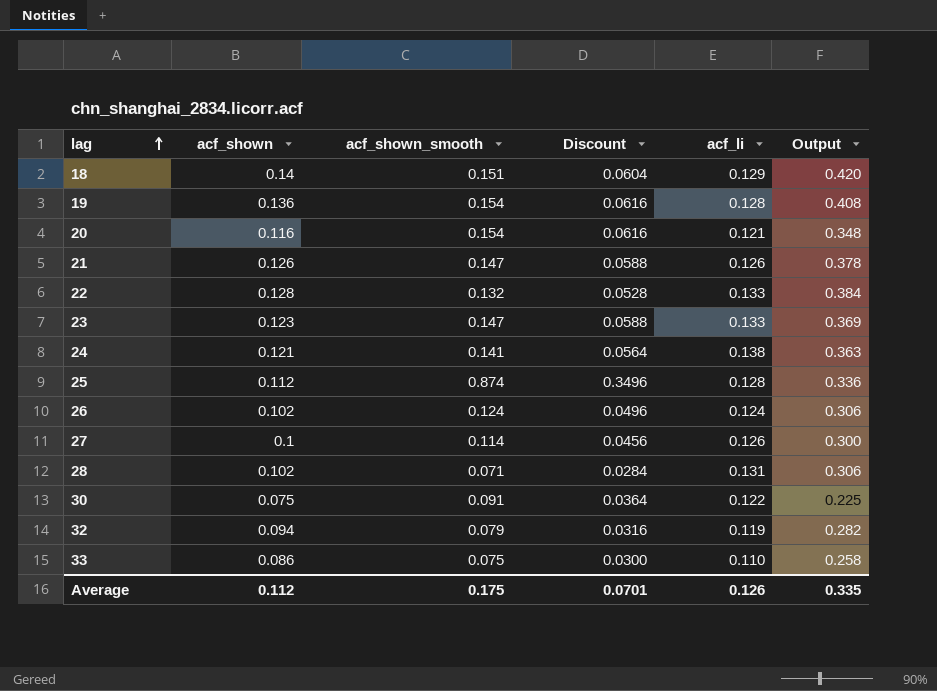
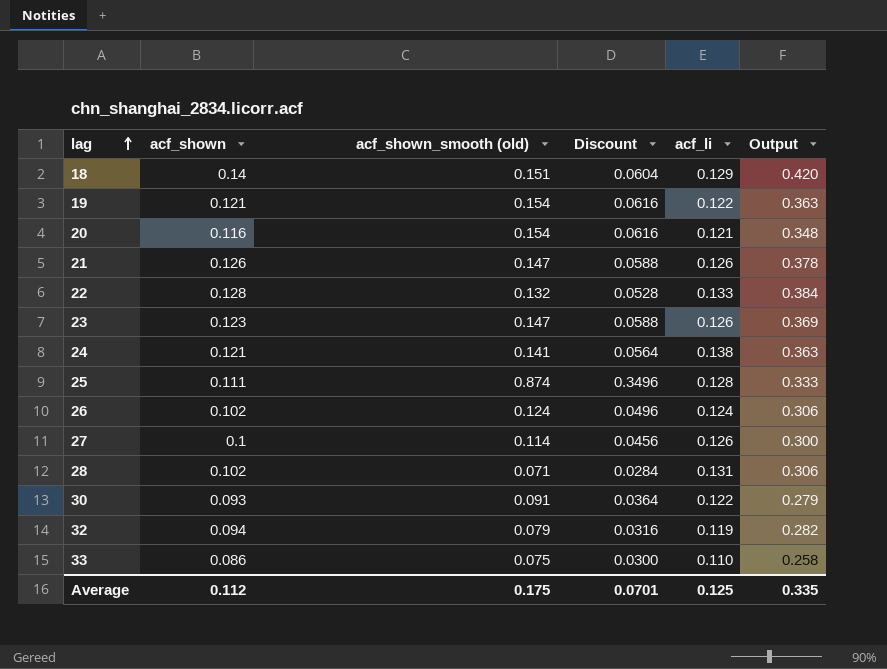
column name: acf_shown_smooth -> acf_shown_smooth (old)
19 | acf_shown: 0.136 -> 0.121
19 | acf_li: 0.128 -> 0.122
19 | Output: 0.408 -> 0.363
23 | acf_li: 0.133 -> 0.126
25 | acf_shown: 0.112 -> 0.111
25 | Output: 0.336 -> 0.333
30 | acf_shown: 0.075 -> 0.093
30 | Output: 0.225 -> 0.279
Average | acf_li: 0.126 -> 0.125

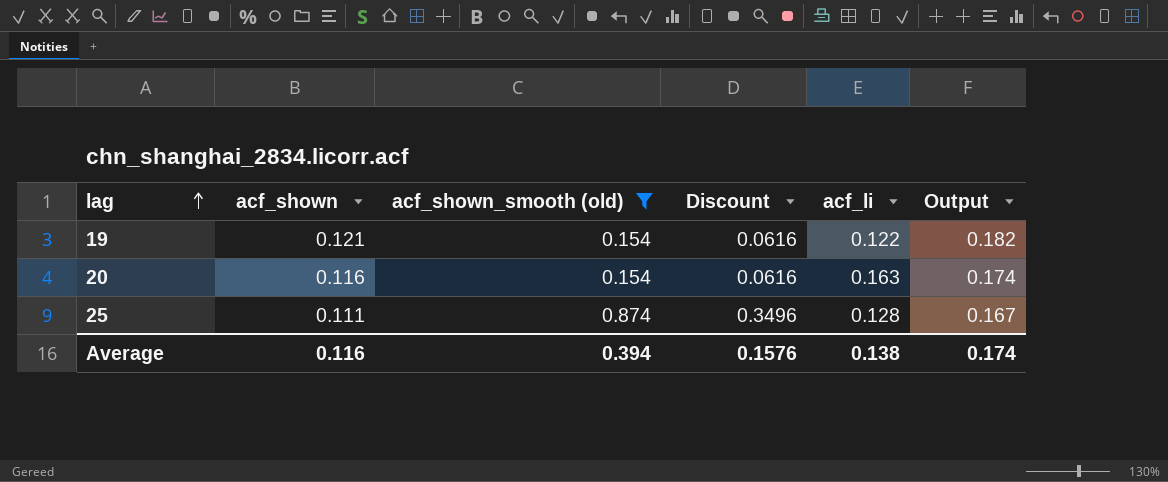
filter: none -> acf_shown_smooth (old) >= 0.154
column Output | formula: [acf_shown] * 3 -> [acf_shown] * 1.5
20 | acf_li: 0.121 -> 0.163
Average | acf_shown: 0.112 -> 0.116
Average | acf_shown_smooth (old): 0.175 -> 0.394
Average | Discount: 0.0701 -> 0.1576
Average | acf_li: 0.125 -> 0.138
Average | Output: 0.335 -> 0.174

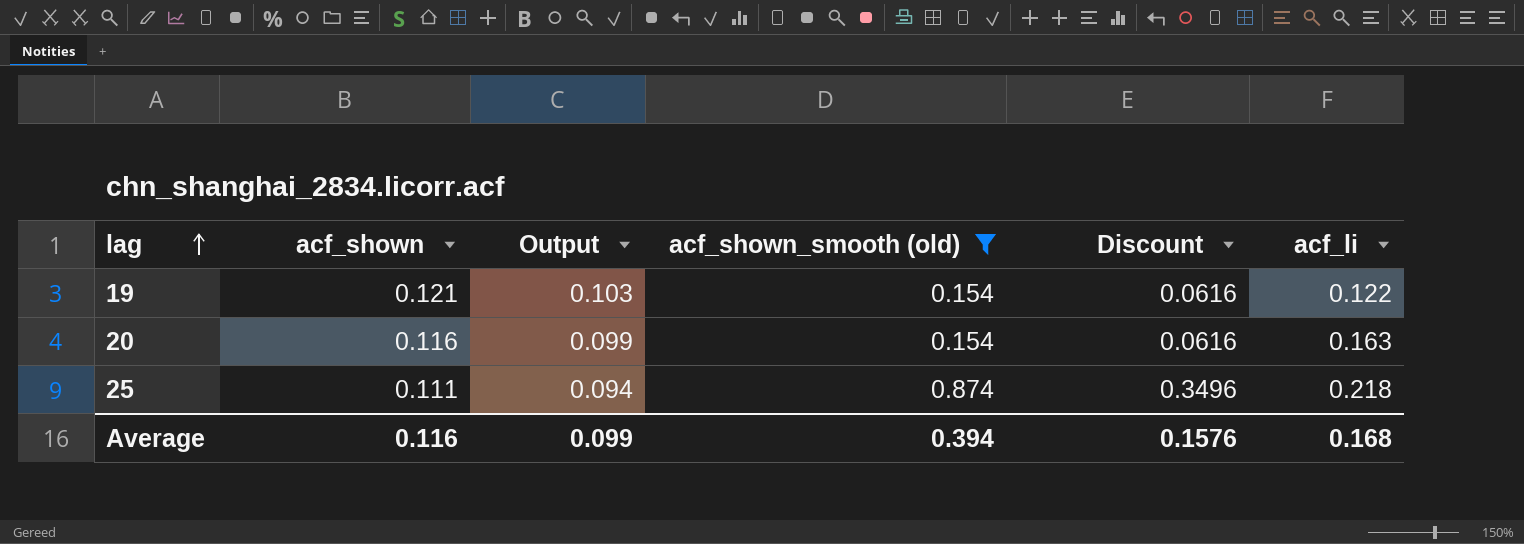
column Output | formula: [acf_shown] * 1.5 -> [acf_shown] * 0.85
column Output | position: 6 -> 3
25 | acf_li: 0.128 -> 0.218
Average | Output: 0.174 -> 0.099
Average | acf_li: 0.138 -> 0.168

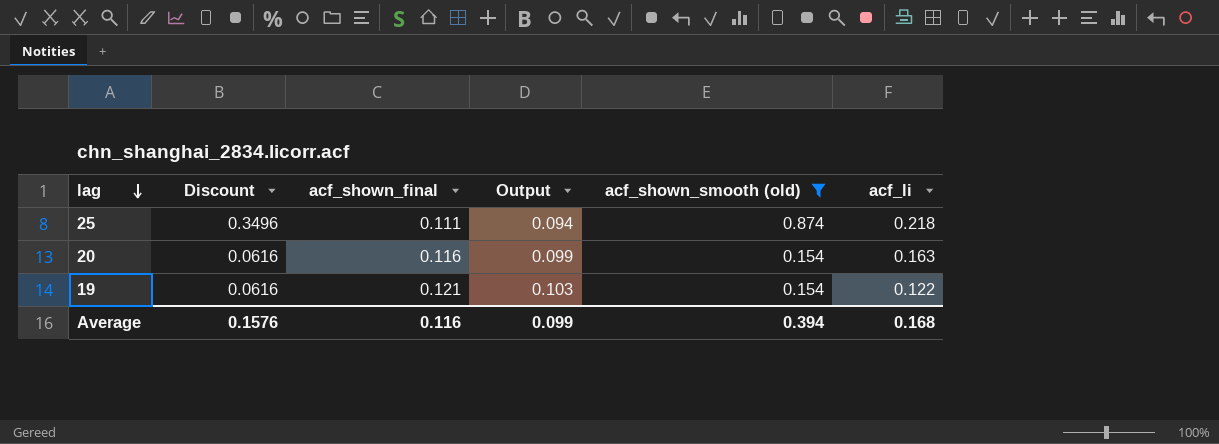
row order: lag ascending -> lag descending
column Discount | position: 5 -> 2
column name: acf_shown -> acf_shown_final

